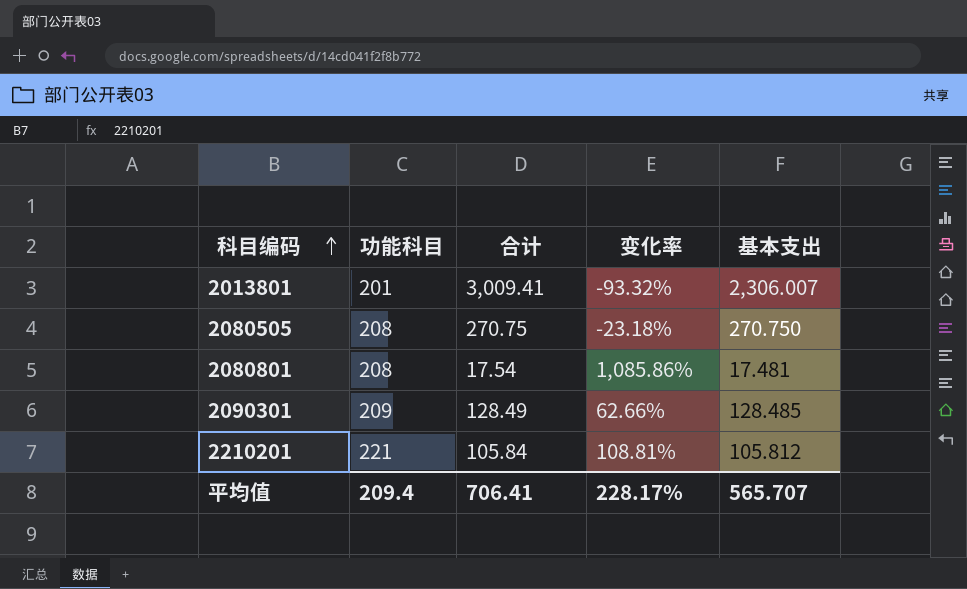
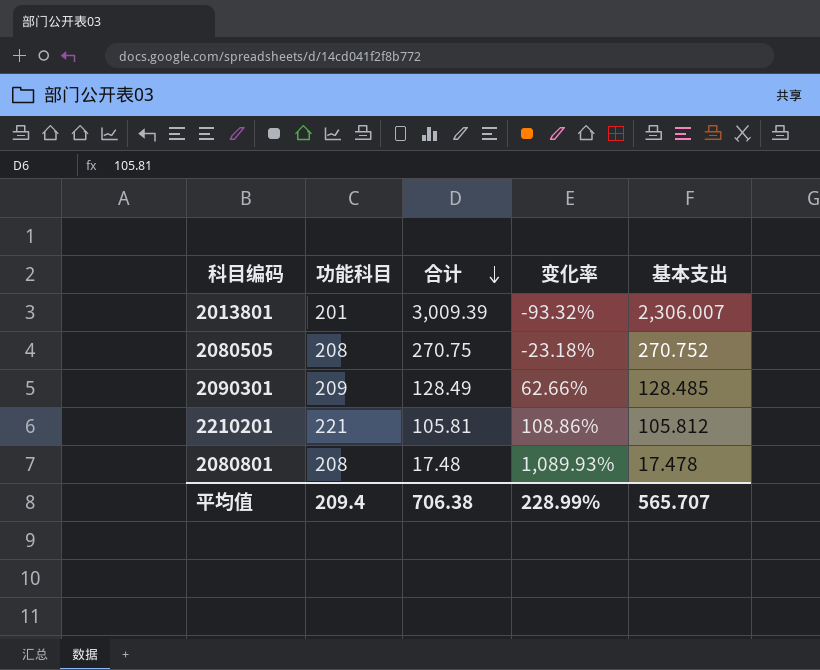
row order: 科目编码 ascending -> 合计 descending
2013801 | 合计: 3,009.41 -> 3,009.39
2080505 | 基本支出: 270.750 -> 270.752
2210201 | 合计: 105.84 -> 105.81
2210201 | 变化率: 108.81% -> 108.86%
2080801 | 合计: 17.54 -> 17.48
2080801 | 变化率: 1,085.86% -> 1,089.93%
2080801 | 基本支出: 17.481 -> 17.478
平均值 | 合计: 706.41 -> 706.38
平均值 | 变化率: 228.17% -> 228.99%

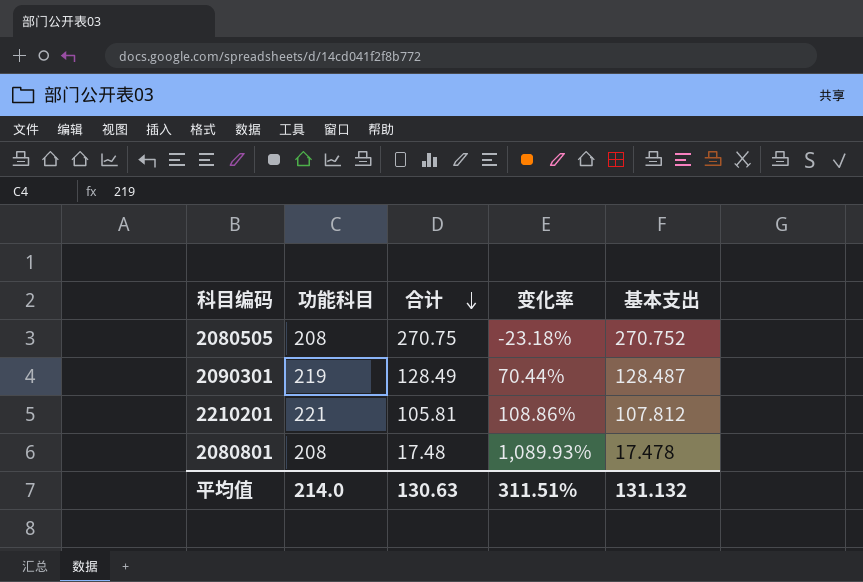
row 2013801: 201 | 3,009.39 | -93.32% | 2,306.007 -> none
2090301 | 功能科目: 209 -> 219
2090301 | 变化率: 62.66% -> 70.44%
2090301 | 基本支出: 128.485 -> 128.487
2210201 | 基本支出: 105.812 -> 107.812
平均值 | 功能科目: 209.4 -> 214.0
平均值 | 合计: 706.38 -> 130.63
平均值 | 变化率: 228.99% -> 311.51%
平均值 | 基本支出: 565.707 -> 131.132

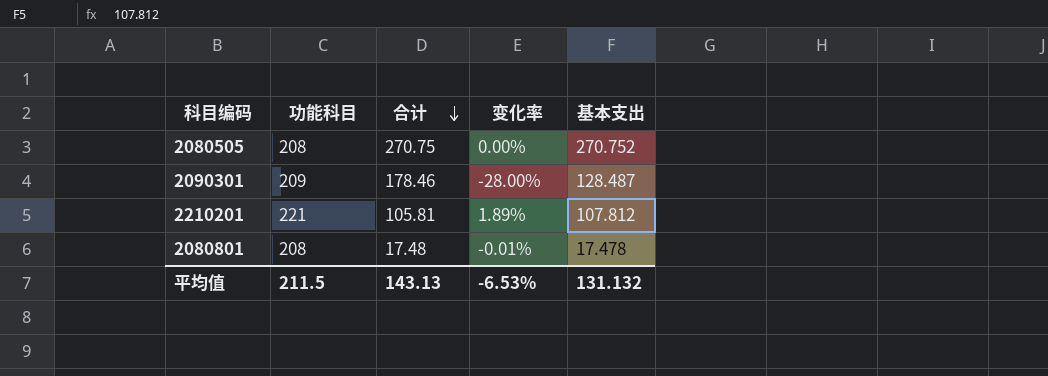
column 变化率 | formula: ([功能科目] - [合计]) / [合计] -> ([基本支出] - [合计]) / [合计]
2090301 | 功能科目: 219 -> 209
2090301 | 合计: 128.49 -> 178.46
平均值 | 功能科目: 214.0 -> 211.5
平均值 | 合计: 130.63 -> 143.13
平均值 | 变化率: 311.51% -> -6.53%

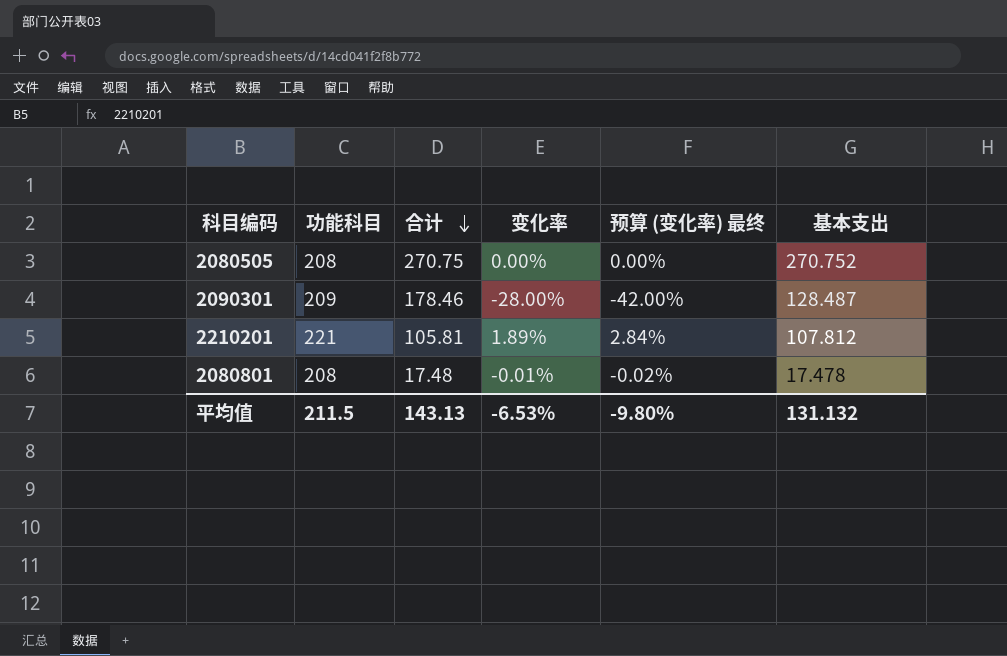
column 预算 (变化率) 最终 | formula: none -> [变化率] * 1.5

